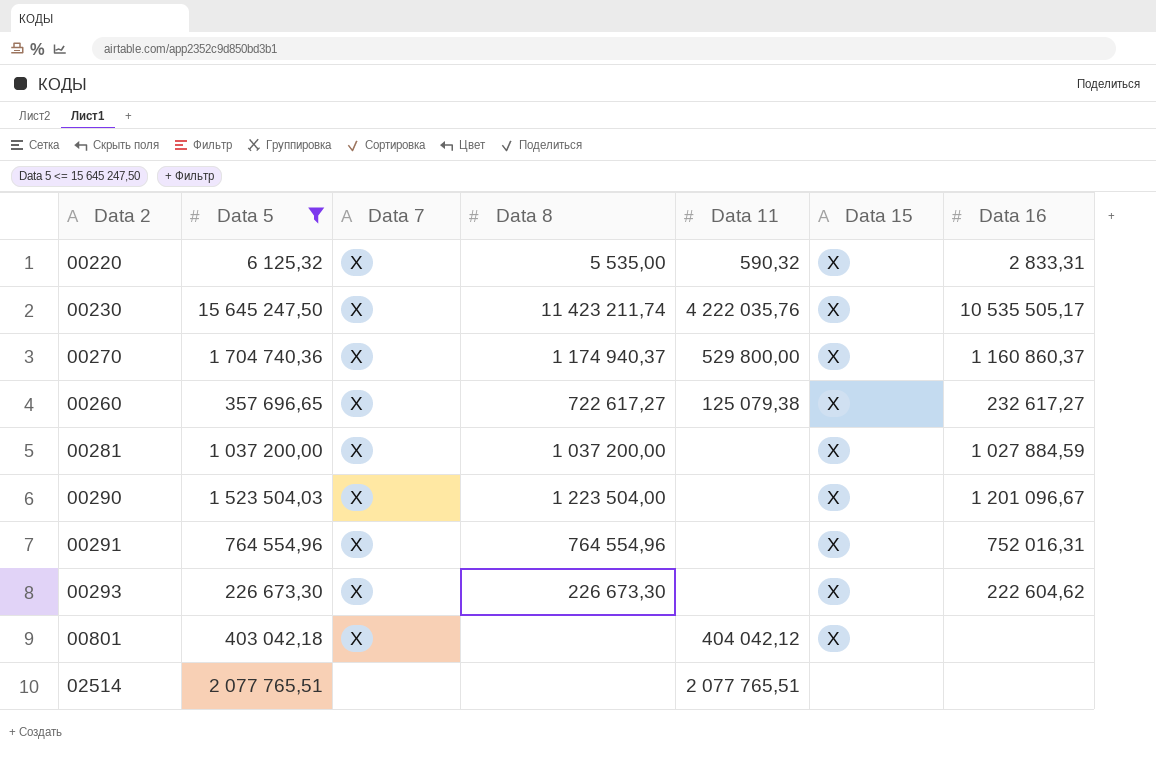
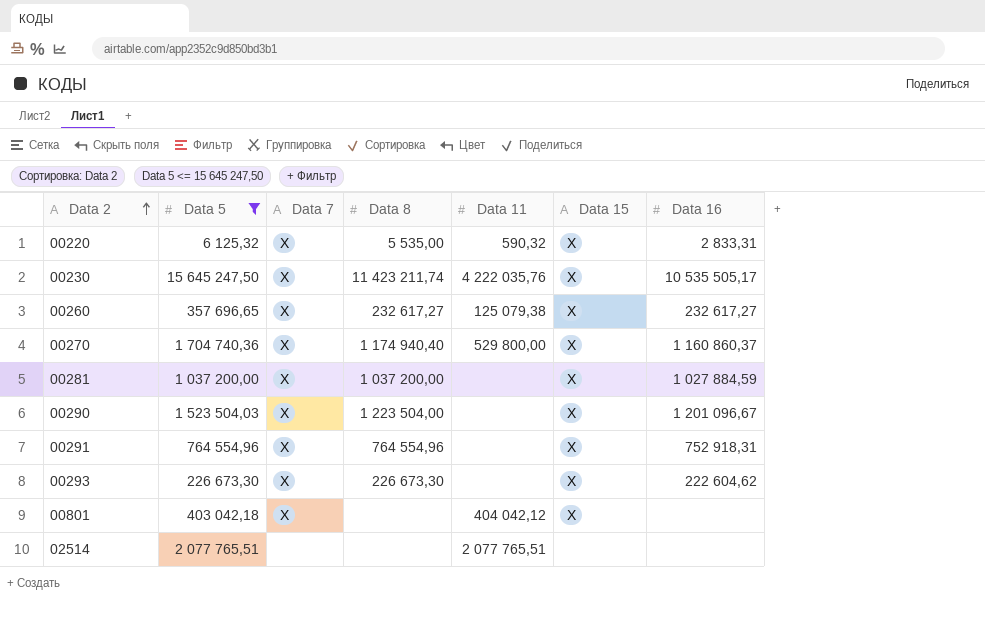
row order: none -> Data 2 ascending
00260 | Data 8: 722 617,27 -> 232 617,27
00270 | Data 8: 1 174 940,37 -> 1 174 940,40
00291 | Data 16: 752 016,31 -> 752 918,31

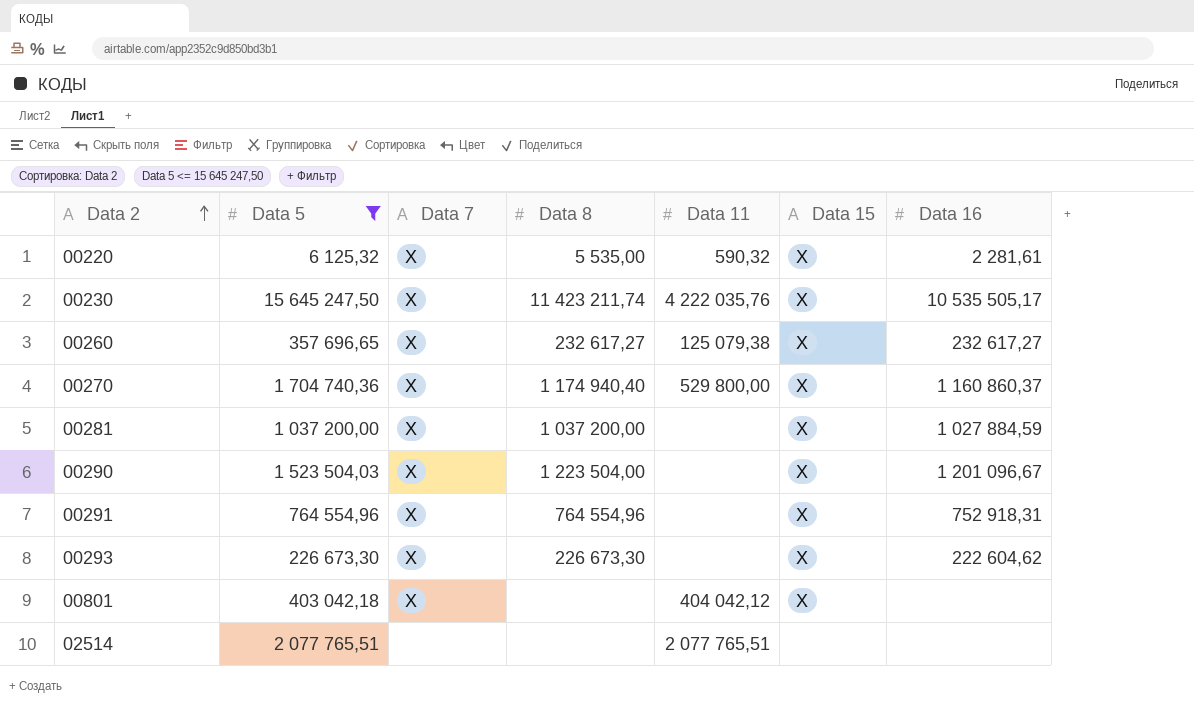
00220 | Data 16: 2 833,31 -> 2 281,61

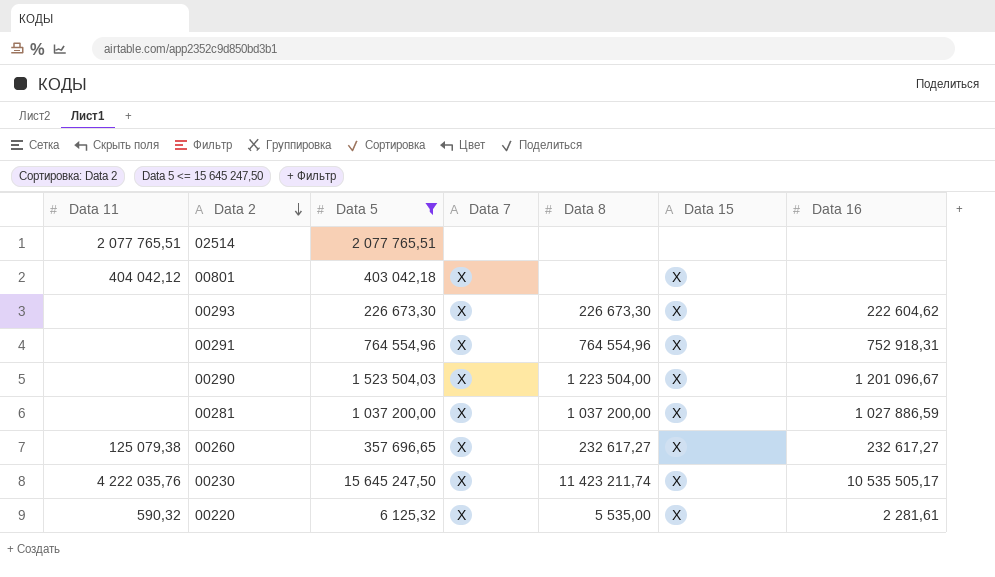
row order: Data 2 ascending -> Data 2 descending
column Data 11 | position: 5 -> 1
row 00270: 1 704 740,36 | X | 1 174 940,40 | 529 800,00 | X | 1 160 860,37 -> none
00281 | Data 16: 1 027 884,59 -> 1 027 886,59

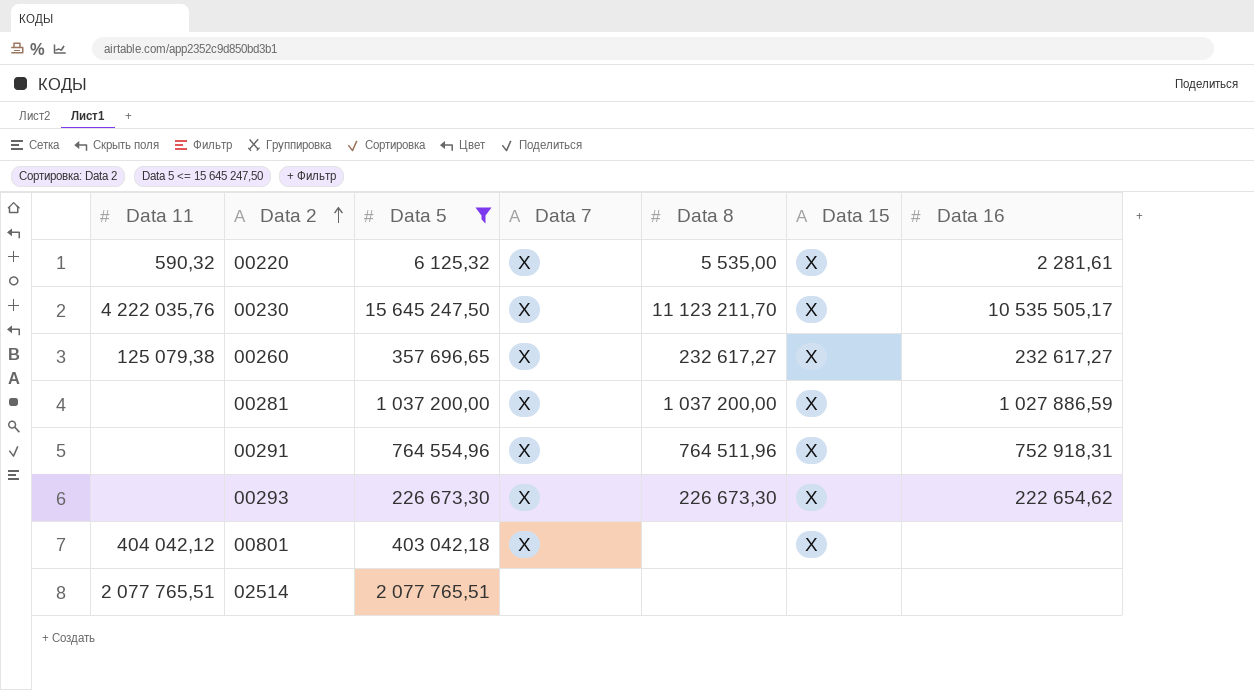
row order: Data 2 descending -> Data 2 ascending
row 00290: none | 1 523 504,03 | X | 1 223 504,00 | X | 1 201 096,67 -> none
00230 | Data 8: 11 423 211,74 -> 11 123 211,70
00291 | Data 8: 764 554,96 -> 764 511,96
00293 | Data 16: 222 604,62 -> 222 654,62

